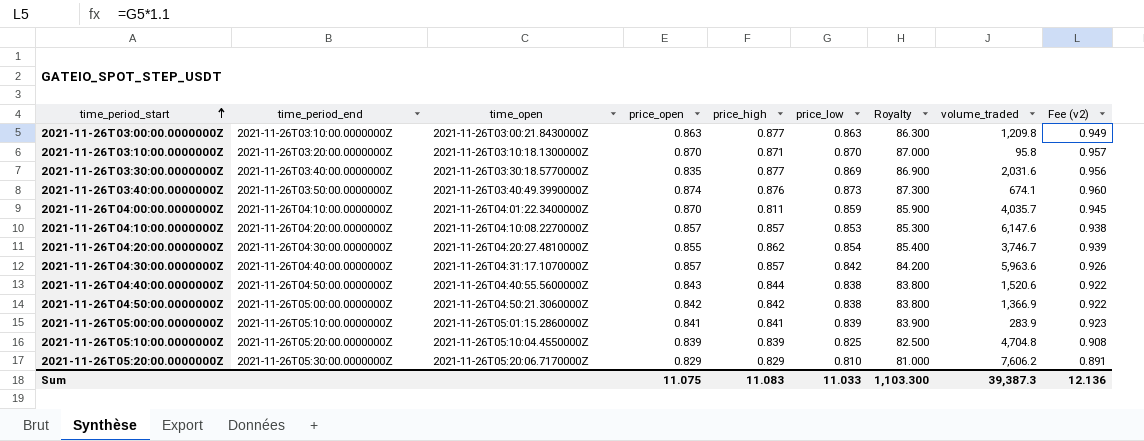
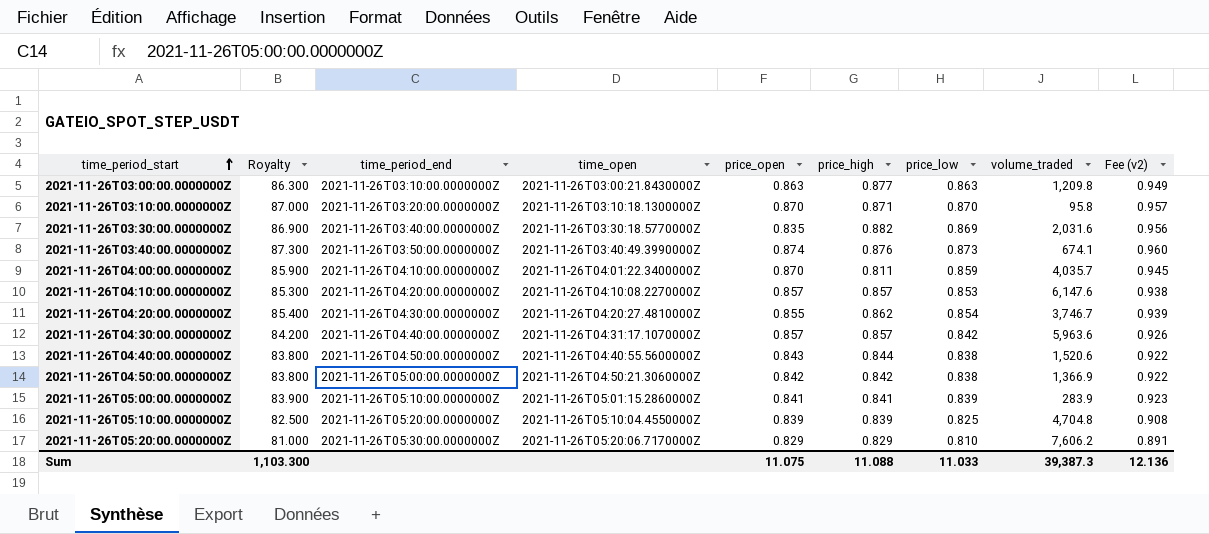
column Royalty | position: 7 -> 2
2021-11-26T03:30:00.0000000Z | price_high: 0.877 -> 0.882
Sum | price_high: 11.083 -> 11.088

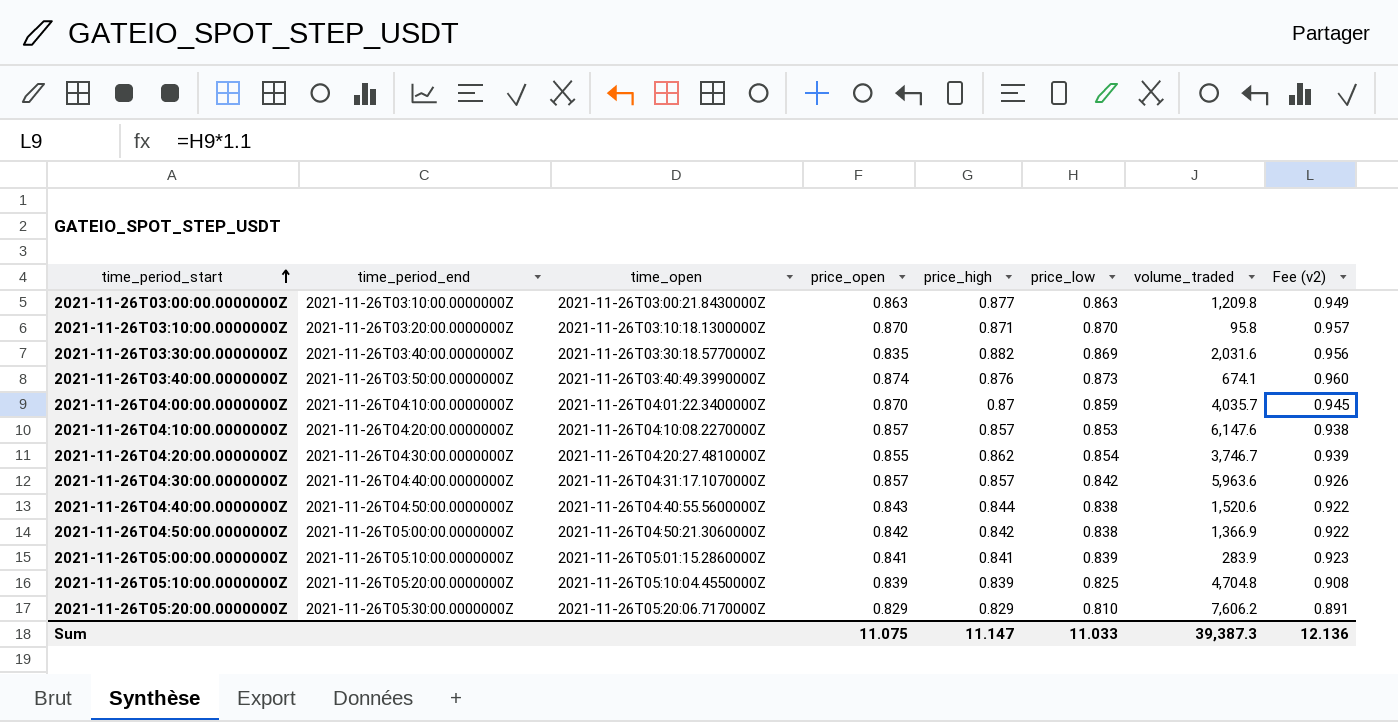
column Royalty | formula: [price_low] * 100 -> none
2021-11-26T04:00:00.0000000Z | price_high: 0.811 -> 0.87
Sum | price_high: 11.088 -> 11.147

